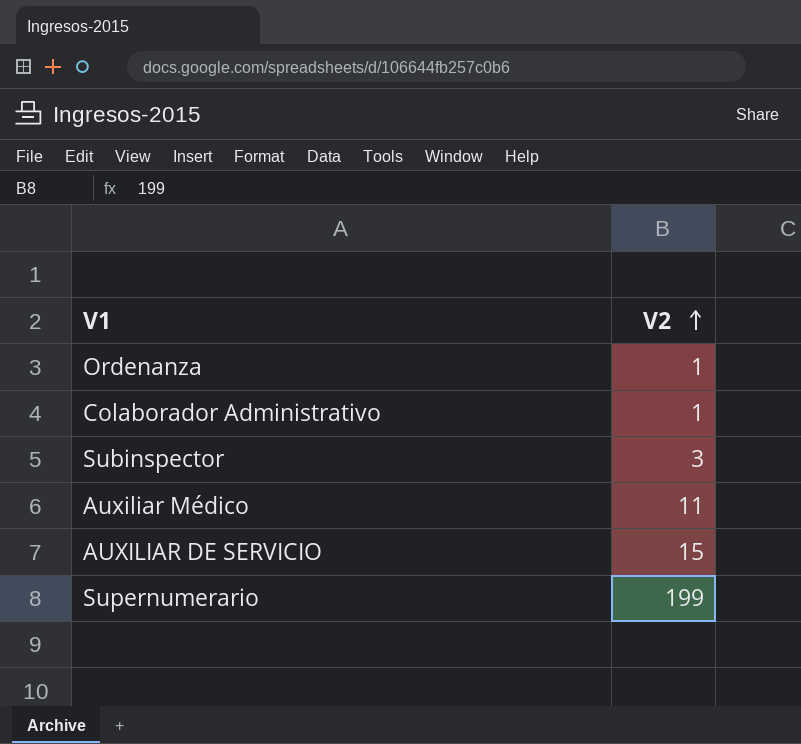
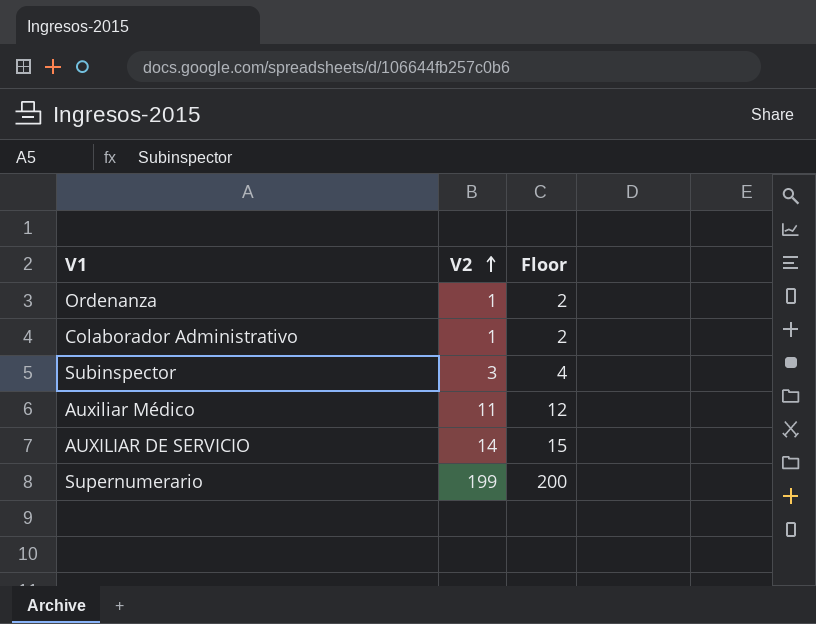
column Floor | formula: none -> [V2] + 1
AUXILIAR DE SERVICIO | V2: 15 -> 14

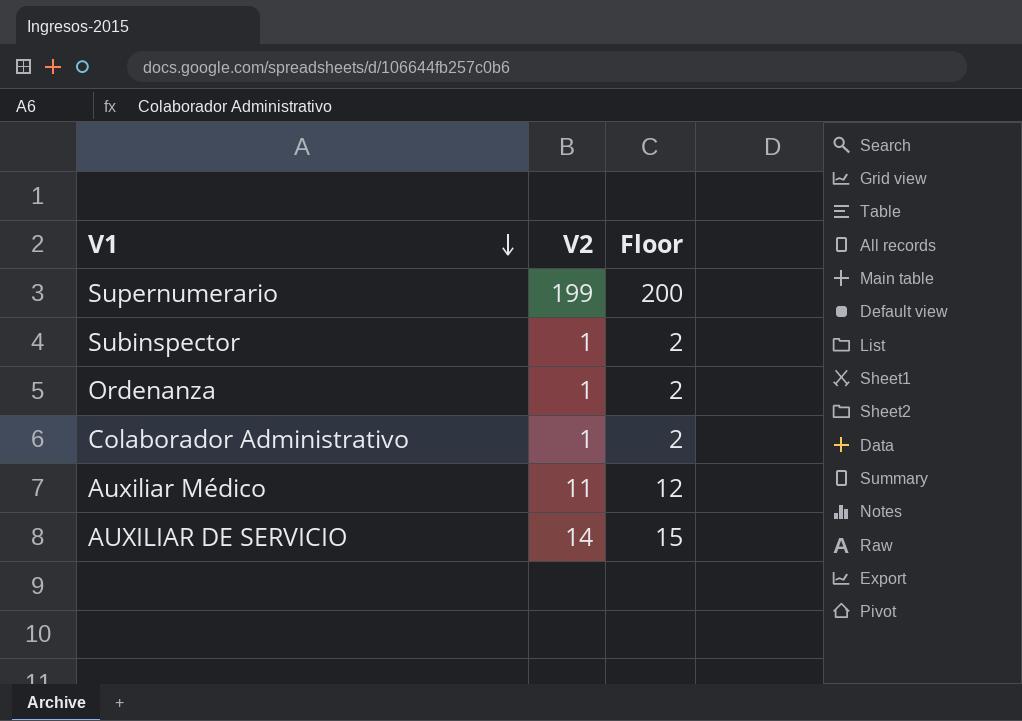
row order: V2 ascending -> V1 descending
Subinspector | V2: 3 -> 1
Subinspector | Floor: 4 -> 2

